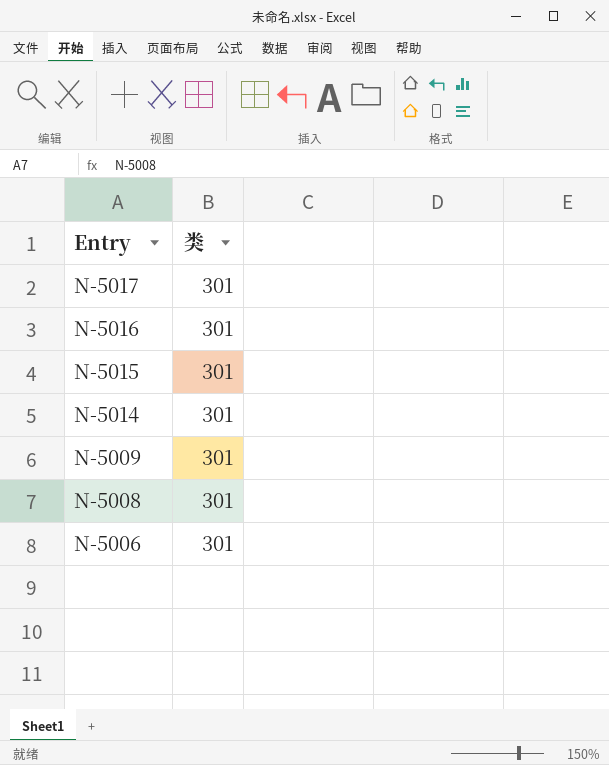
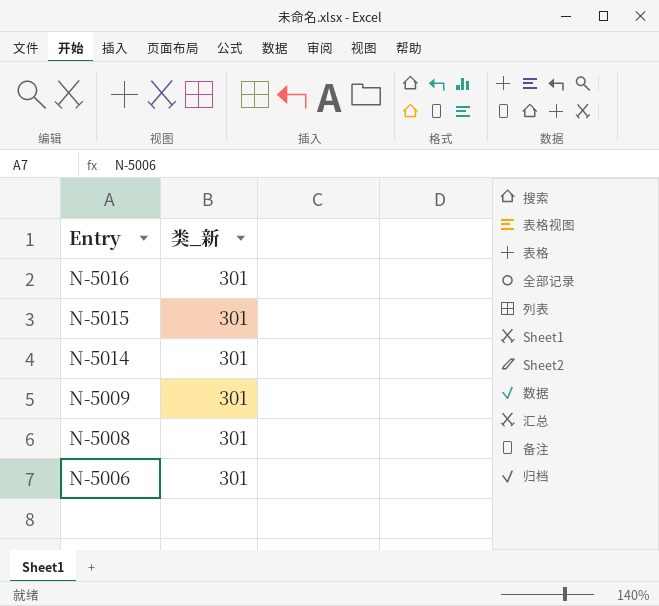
column name: 类 -> 类_新
row N-5017: 301 -> none

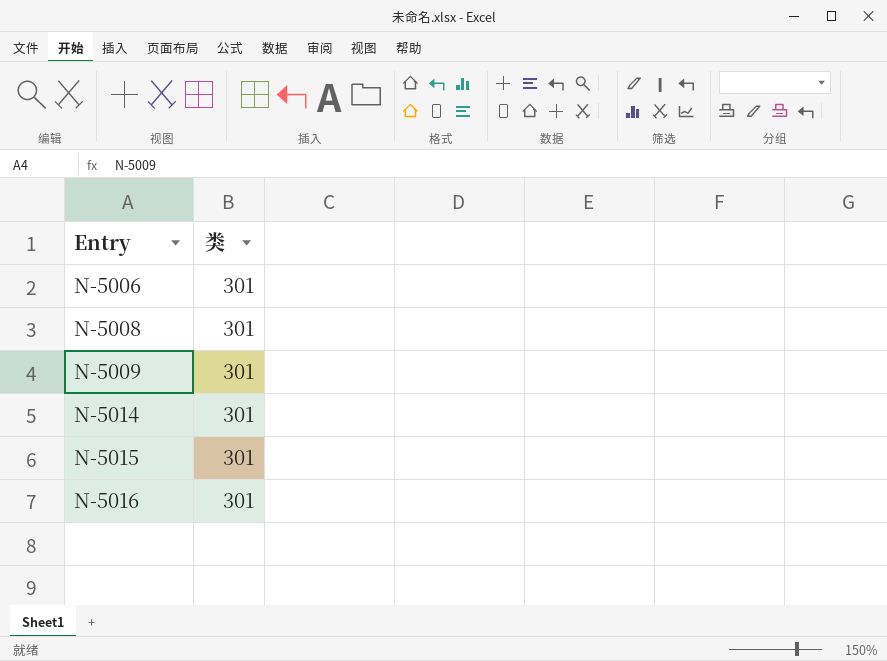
row order: Entry descending -> Entry ascending
column name: 类_新 -> 类

